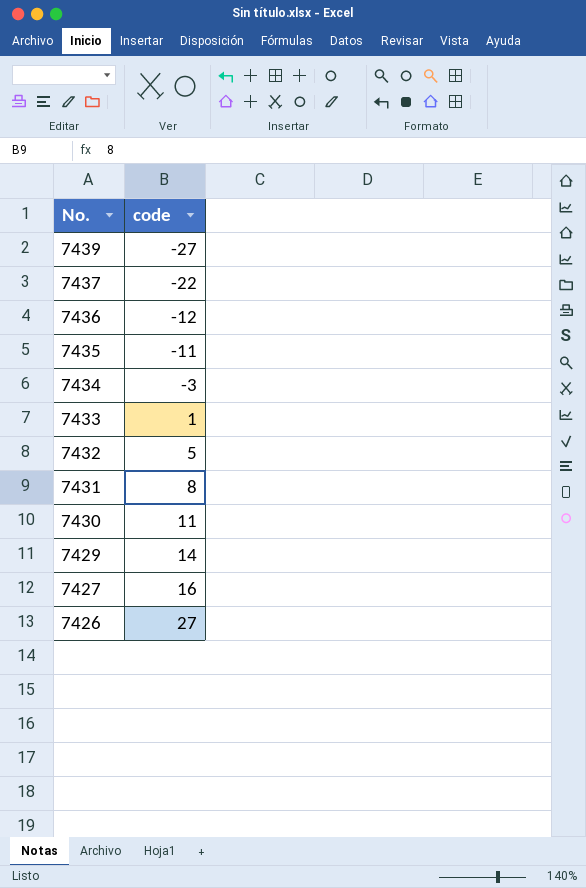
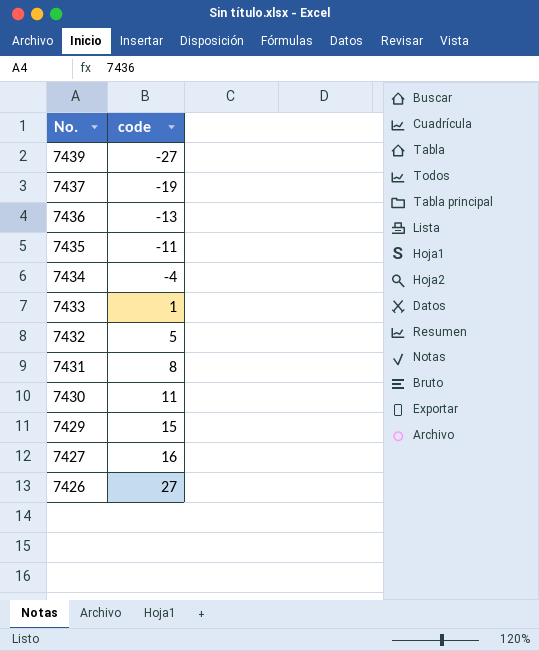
7437 | code: -22 -> -19
7436 | code: -12 -> -13
7434 | code: -3 -> -4
7429 | code: 14 -> 15

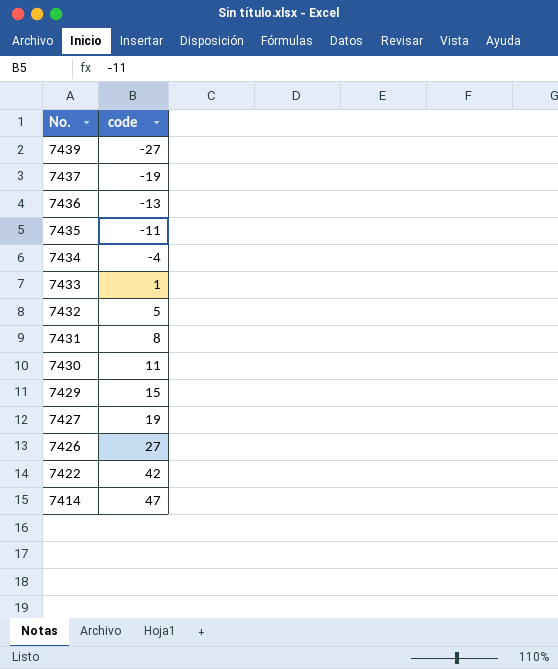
7427 | code: 16 -> 19
row 7422: none -> 42
row 7414: none -> 47

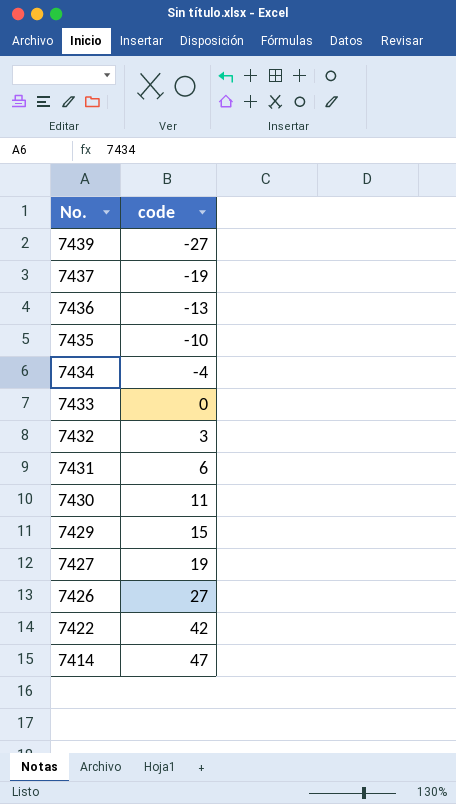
7435 | code: -11 -> -10
7433 | code: 1 -> 0
7432 | code: 5 -> 3
7431 | code: 8 -> 6

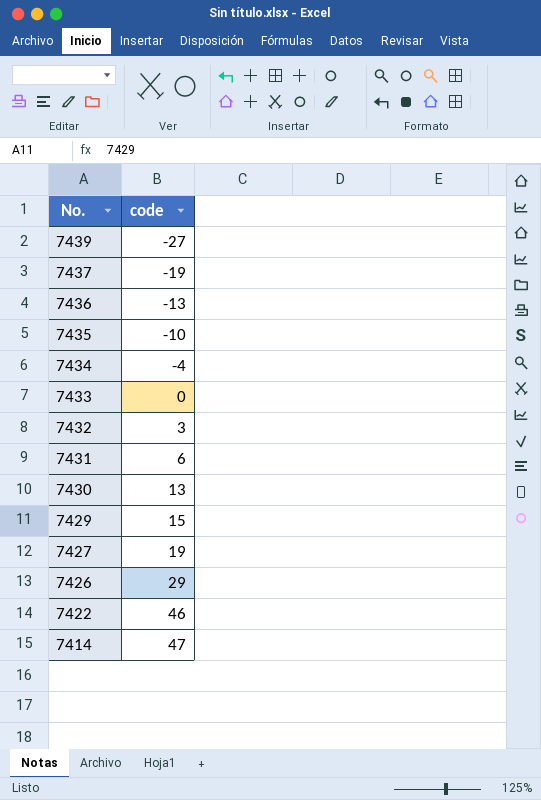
7430 | code: 11 -> 13
7426 | code: 27 -> 29
7422 | code: 42 -> 46

